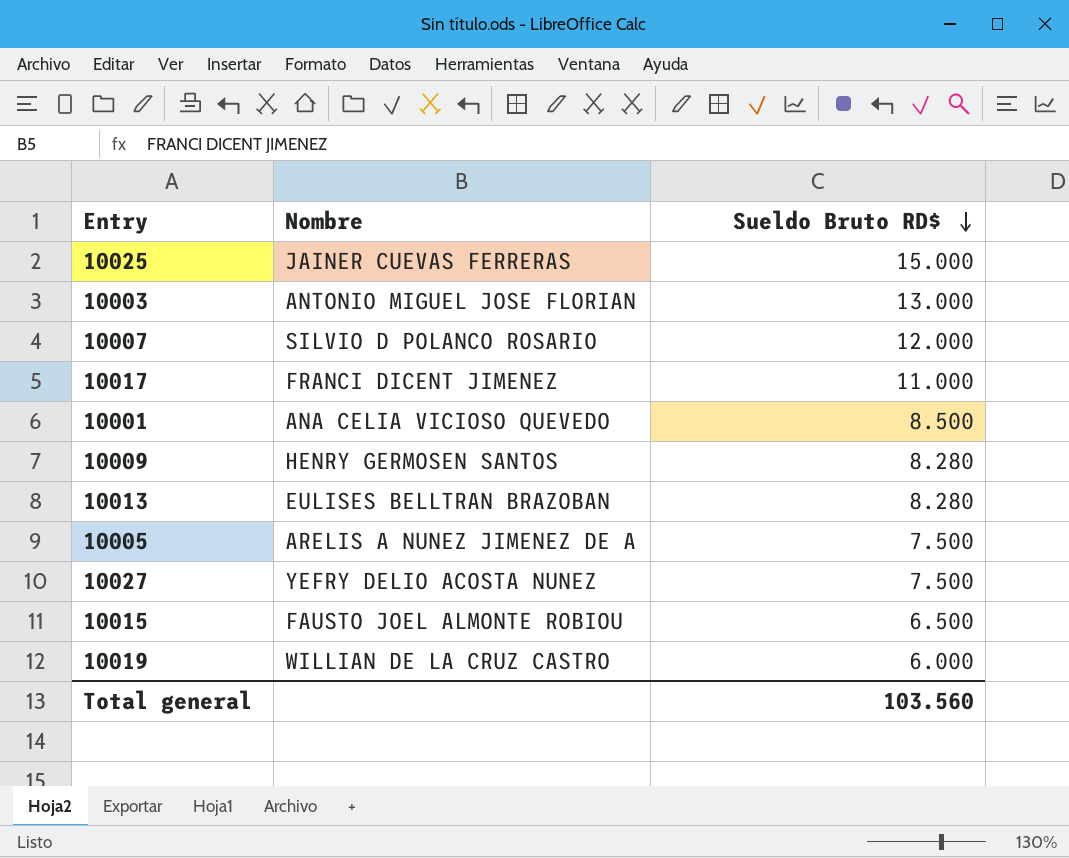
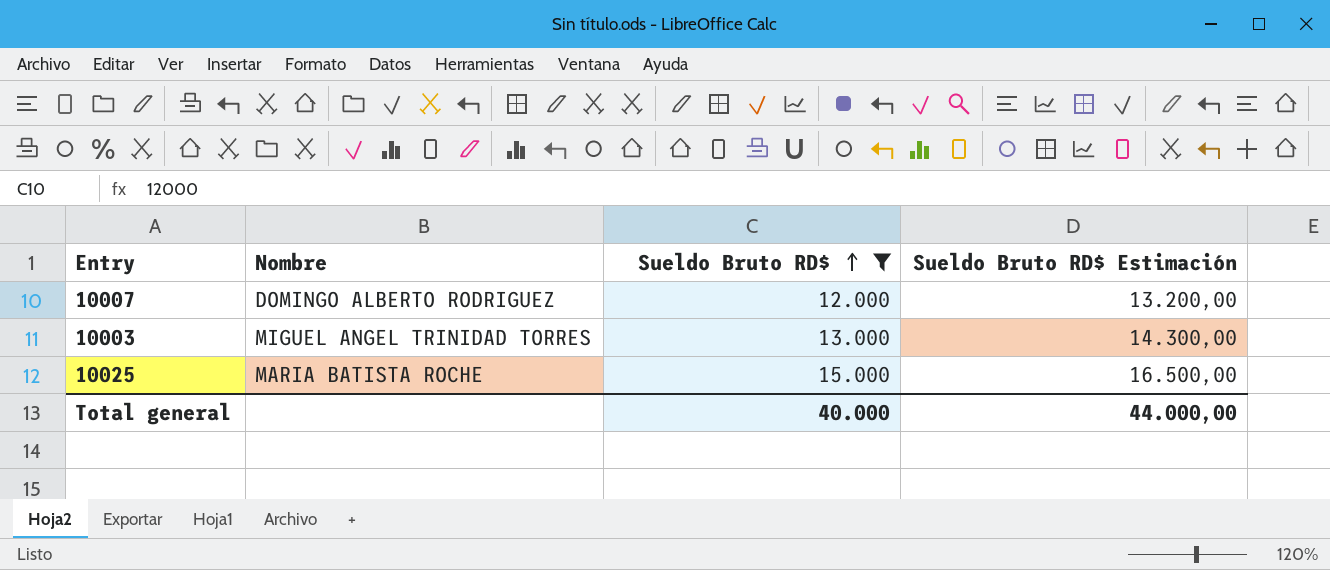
filter: none -> Sueldo Bruto RD$ >= 12.000
row order: Sueldo Bruto RD$ descending -> Sueldo Bruto RD$ ascending
column Sueldo Bruto RD$ Estimación | formula: none -> [Sueldo Bruto RD$] * 1,1
10007 | Nombre: SILVIO D POLANCO ROSARIO -> DOMINGO ALBERTO RODRIGUEZ
10003 | Nombre: ANTONIO MIGUEL JOSE FLORIAN -> MIGUEL ANGEL TRINIDAD TORRES
10025 | Nombre: JAINER CUEVAS FERRERAS -> MARIA BATISTA ROCHE
Total general | Sueldo Bruto RD$: 103.560 -> 40.000

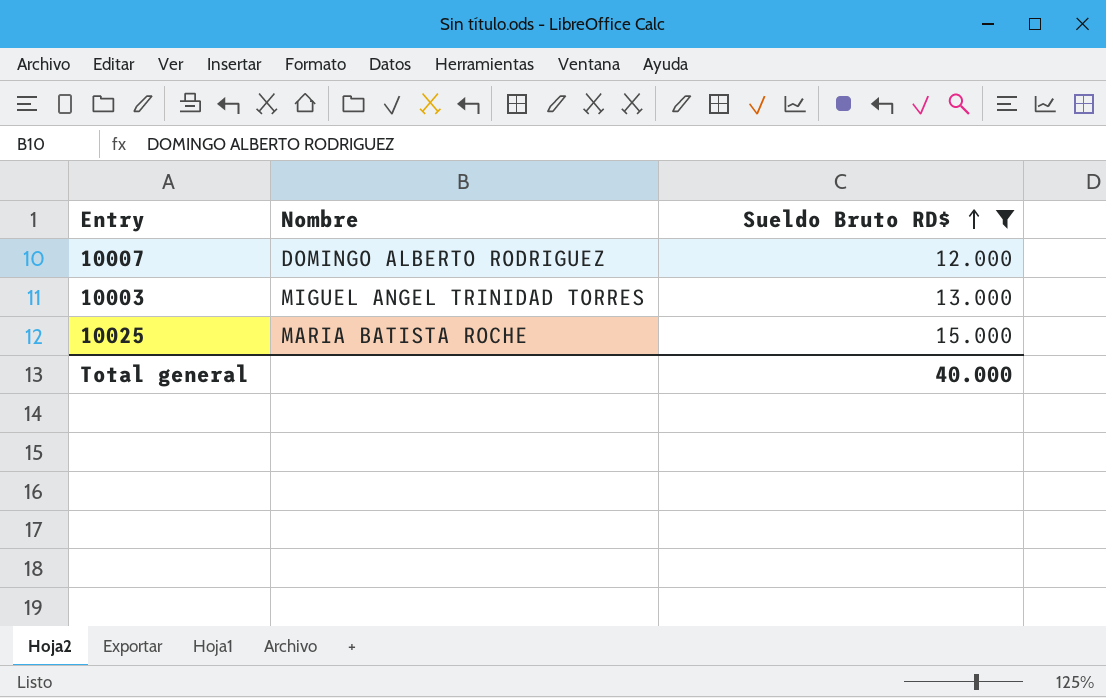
column Sueldo Bruto RD$ Estimación | formula: [Sueldo Bruto RD$] * 1,1 -> none

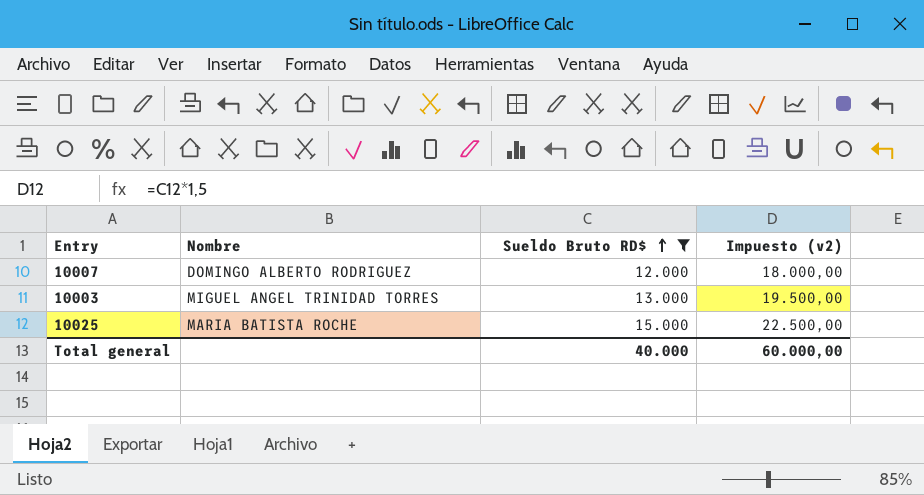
column Impuesto (v2) | formula: none -> [Sueldo Bruto RD$] * 1,5

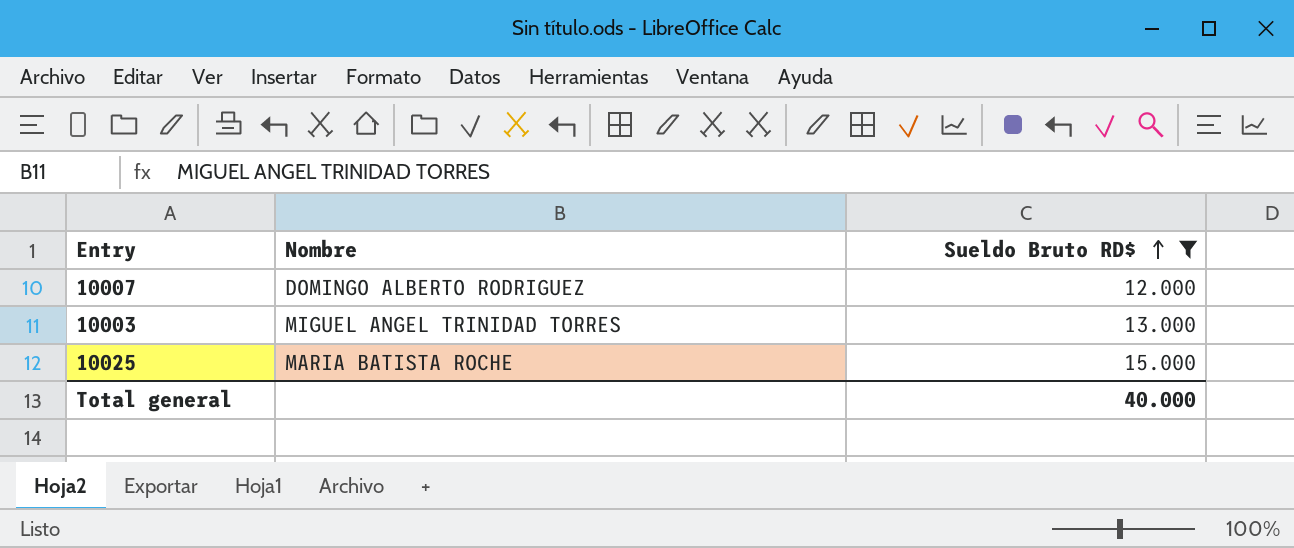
column Impuesto (v2) | formula: [Sueldo Bruto RD$] * 1,5 -> none

